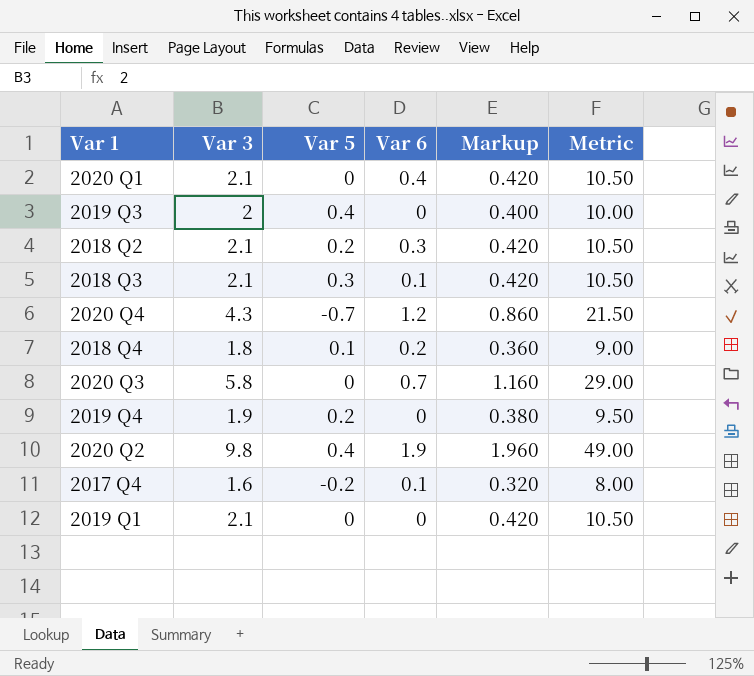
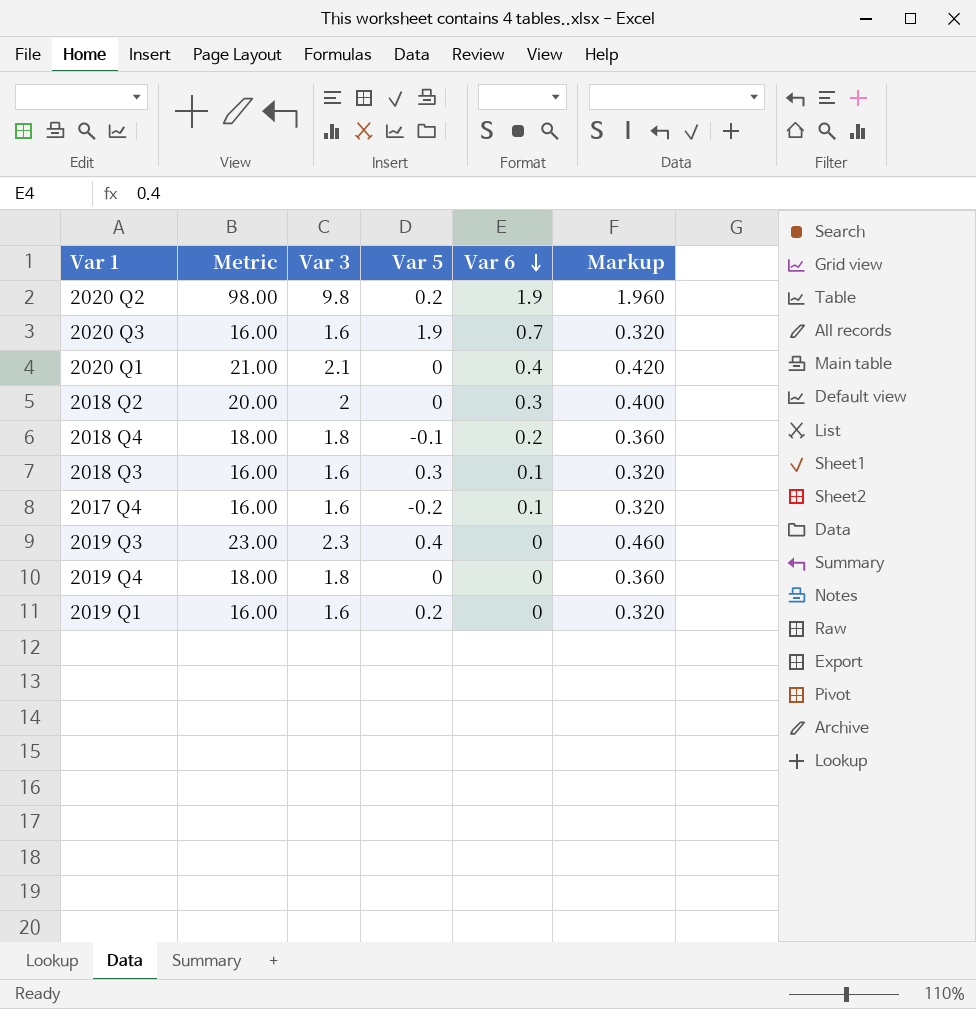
row order: none -> Var 6 descending
column Metric | formula: [Var 3] * 5 -> [Var 3] * 10
column Metric | position: 6 -> 2
row 2020 Q4: 4.3 | -0.7 | 1.2 | 0.860 | 21.50 -> none
2020 Q2 | Var 5: 0.4 -> 0.2
2020 Q3 | Var 3: 5.8 -> 1.6
2020 Q3 | Var 5: 0 -> 1.9
2020 Q3 | Markup: 1.160 -> 0.320
2018 Q2 | Var 3: 2.1 -> 2
2018 Q2 | Var 5: 0.2 -> 0
2018 Q2 | Markup: 0.420 -> 0.400
2018 Q4 | Var 5: 0.1 -> -0.1
2018 Q3 | Var 3: 2.1 -> 1.6
2018 Q3 | Markup: 0.420 -> 0.320
2019 Q3 | Var 3: 2 -> 2.3
2019 Q3 | Markup: 0.400 -> 0.460
2019 Q4 | Var 3: 1.9 -> 1.8
2019 Q4 | Var 5: 0.2 -> 0
2019 Q4 | Markup: 0.380 -> 0.360
2019 Q1 | Var 3: 2.1 -> 1.6
2019 Q1 | Var 5: 0 -> 0.2
2019 Q1 | Markup: 0.420 -> 0.320

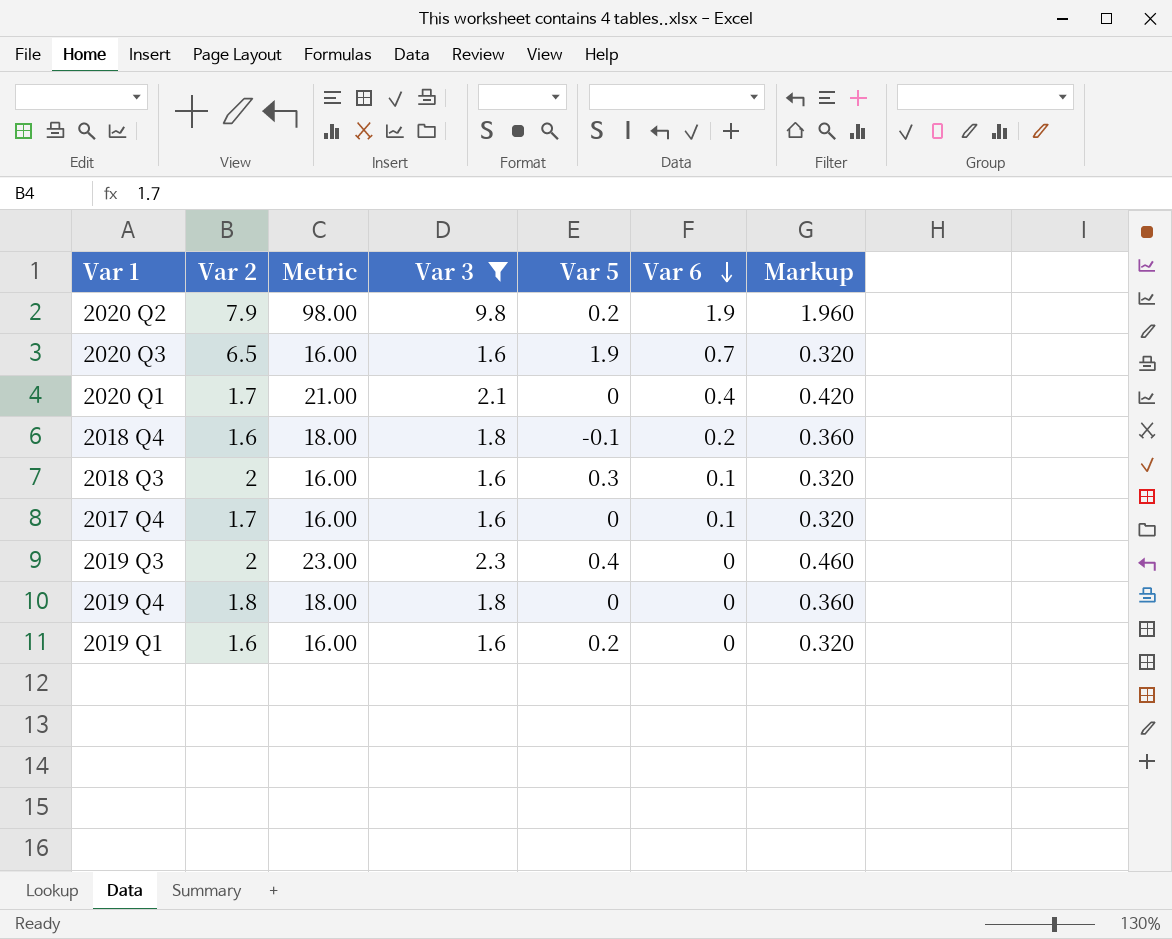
filter: none -> Var 3 != 2
column Var 2 | position: none -> 2
2017 Q4 | Var 5: -0.2 -> 0

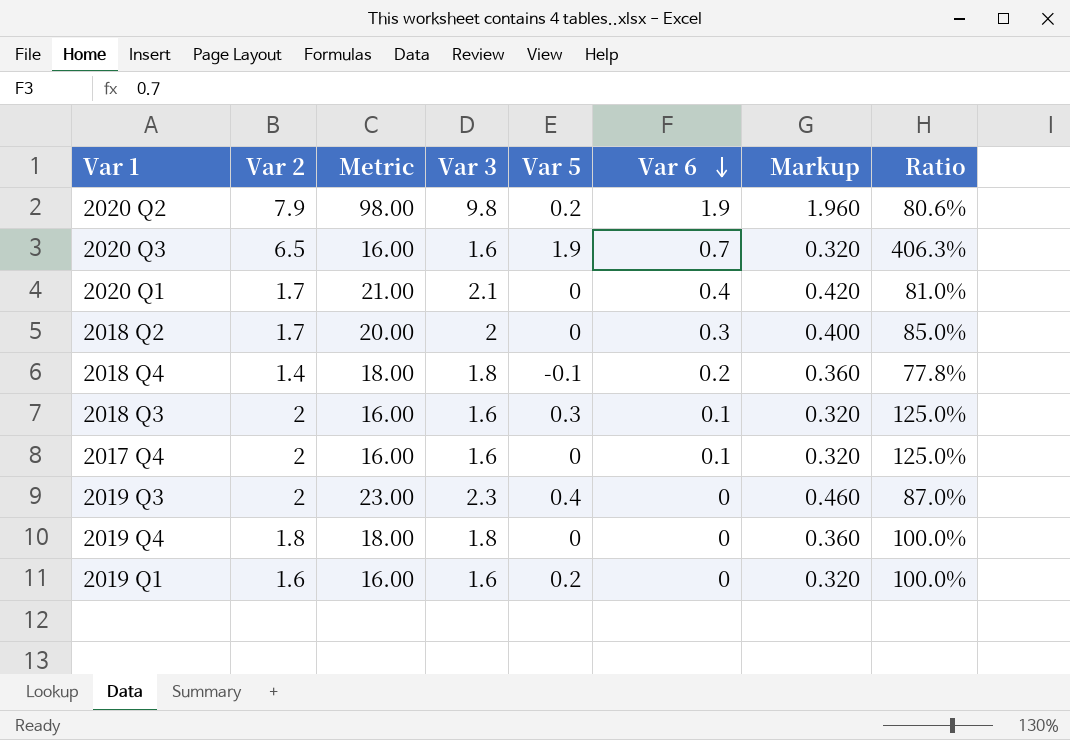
filter: Var 3 != 2 -> none
column Ratio | formula: none -> [Var 2] / [Var 3]
2018 Q4 | Var 2: 1.6 -> 1.4
2017 Q4 | Var 2: 1.7 -> 2

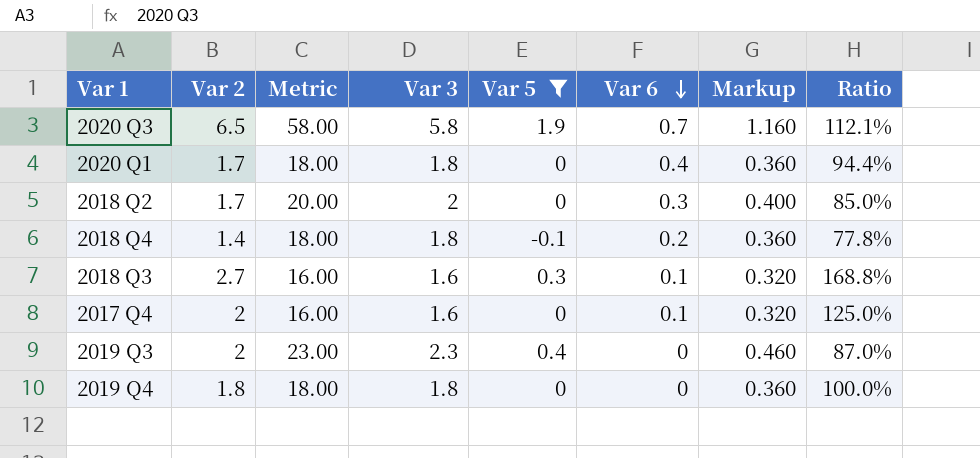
filter: none -> Var 5 != 0.2
2020 Q3 | Metric: 16.00 -> 58.00
2020 Q3 | Var 3: 1.6 -> 5.8
2020 Q3 | Markup: 0.320 -> 1.160
2020 Q3 | Ratio: 406.3% -> 112.1%
2020 Q1 | Metric: 21.00 -> 18.00
2020 Q1 | Var 3: 2.1 -> 1.8
2020 Q1 | Markup: 0.420 -> 0.360
2020 Q1 | Ratio: 81.0% -> 94.4%
2018 Q3 | Var 2: 2 -> 2.7
2018 Q3 | Ratio: 125.0% -> 168.8%

